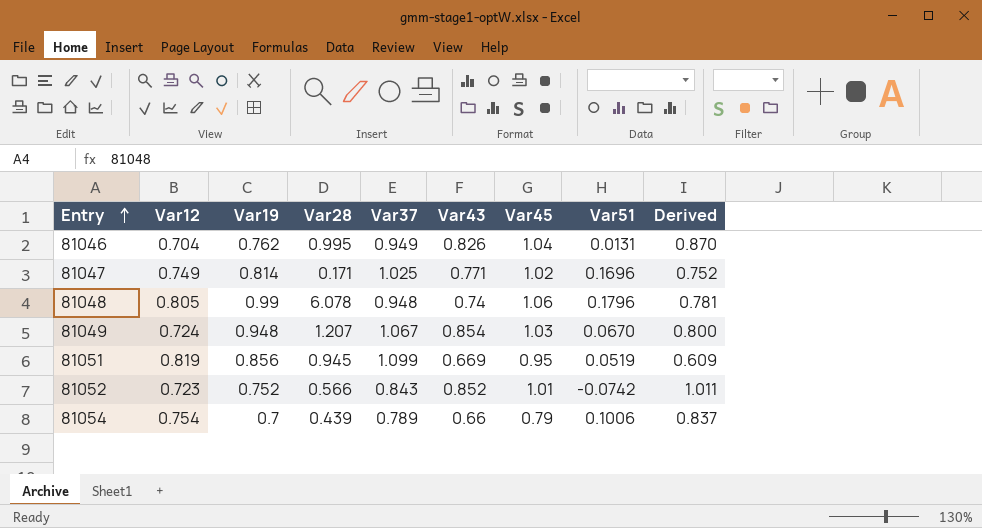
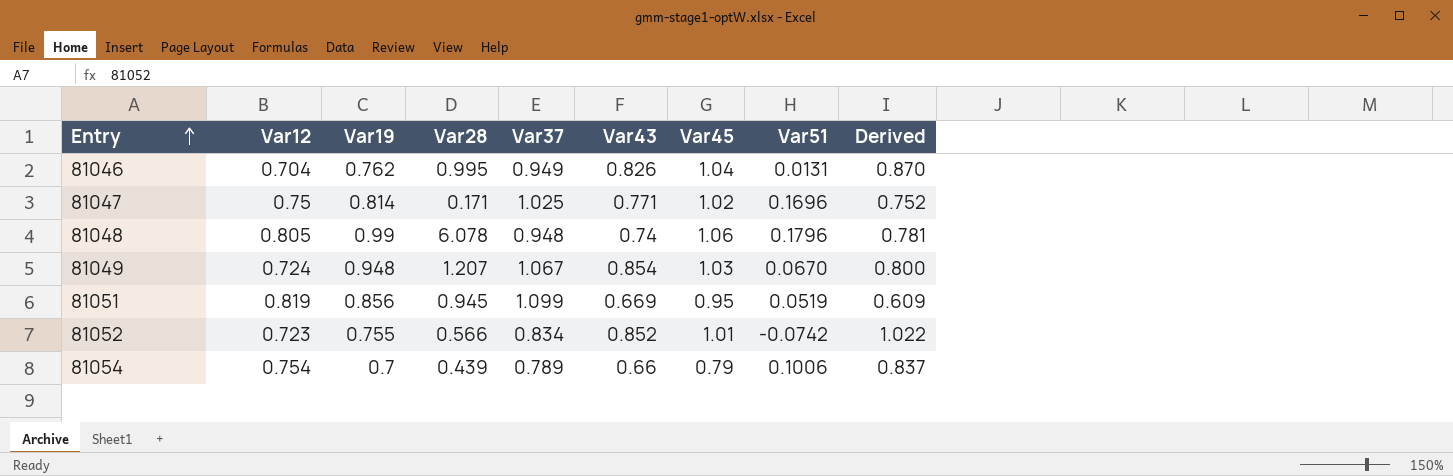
81047 | Var12: 0.749 -> 0.75
81052 | Var19: 0.752 -> 0.755
81052 | Var37: 0.843 -> 0.834
81052 | Derived: 1.011 -> 1.022

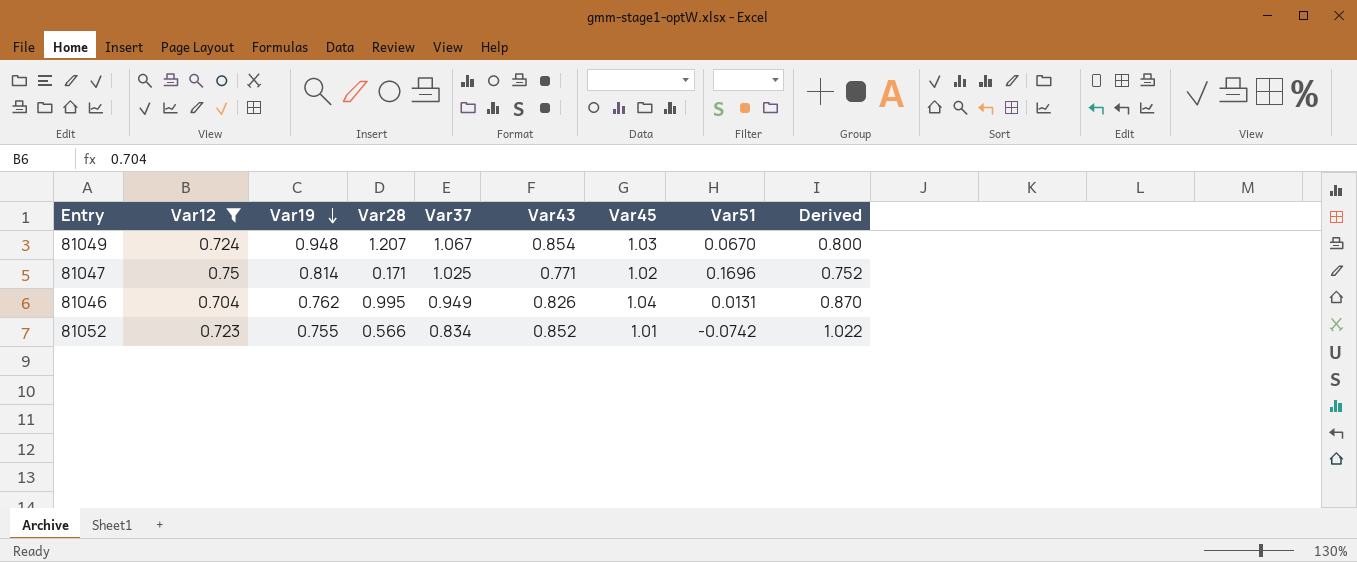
filter: none -> Var12 <= 0.75
row order: Entry ascending -> Var19 descending

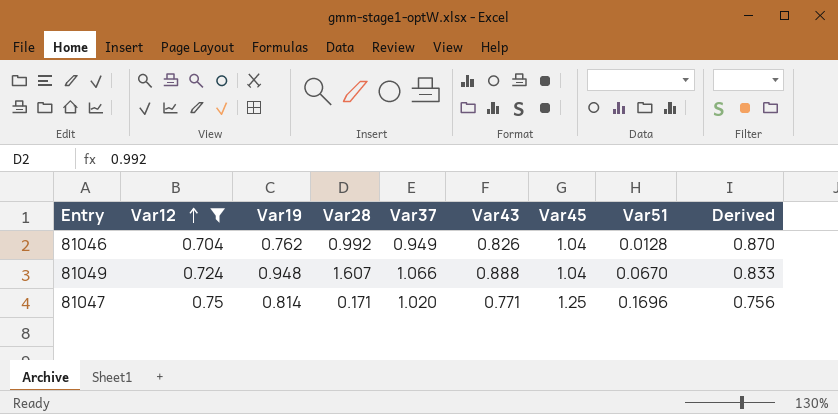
row order: Var19 descending -> Var12 ascending
row 81052: 0.723 | 0.755 | 0.566 | 0.834 | 0.852 | 1.01 | -0.0742 | 1.022 -> none
81046 | Var28: 0.995 -> 0.992
81046 | Var51: 0.0131 -> 0.0128
81049 | Var28: 1.207 -> 1.607
81049 | Var37: 1.067 -> 1.066
81049 | Var43: 0.854 -> 0.888
81049 | Var45: 1.03 -> 1.04
81049 | Derived: 0.800 -> 0.833
81047 | Var37: 1.025 -> 1.020
81047 | Var45: 1.02 -> 1.25
81047 | Derived: 0.752 -> 0.756

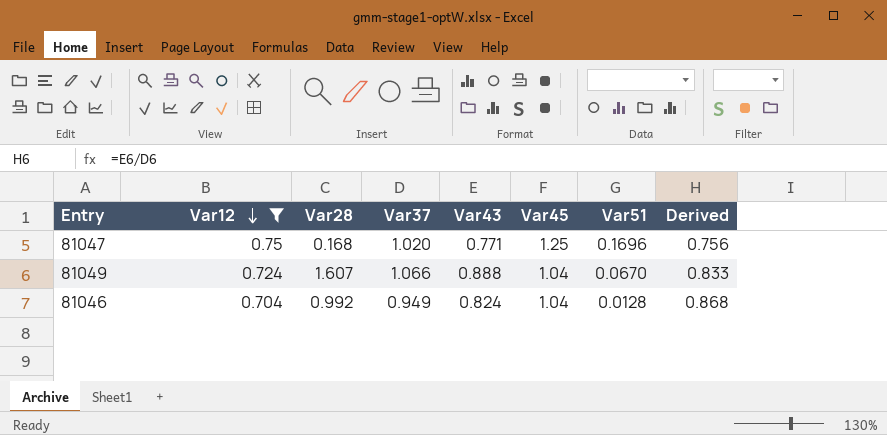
row order: Var12 ascending -> Var12 descending
column Var19 | position: 3 -> none
81047 | Var28: 0.171 -> 0.168
81046 | Var43: 0.826 -> 0.824
81046 | Derived: 0.870 -> 0.868

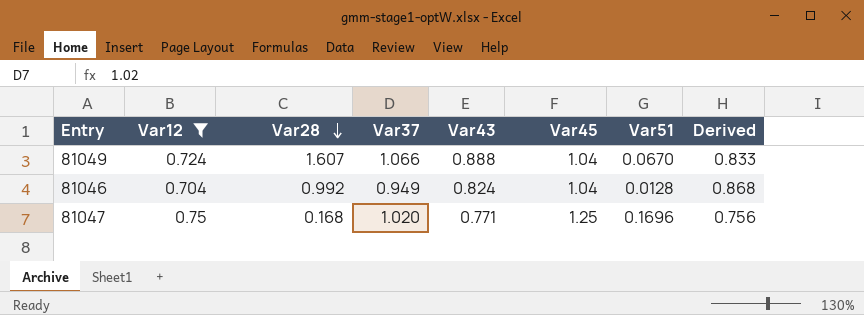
row order: Var12 descending -> Var28 descending

